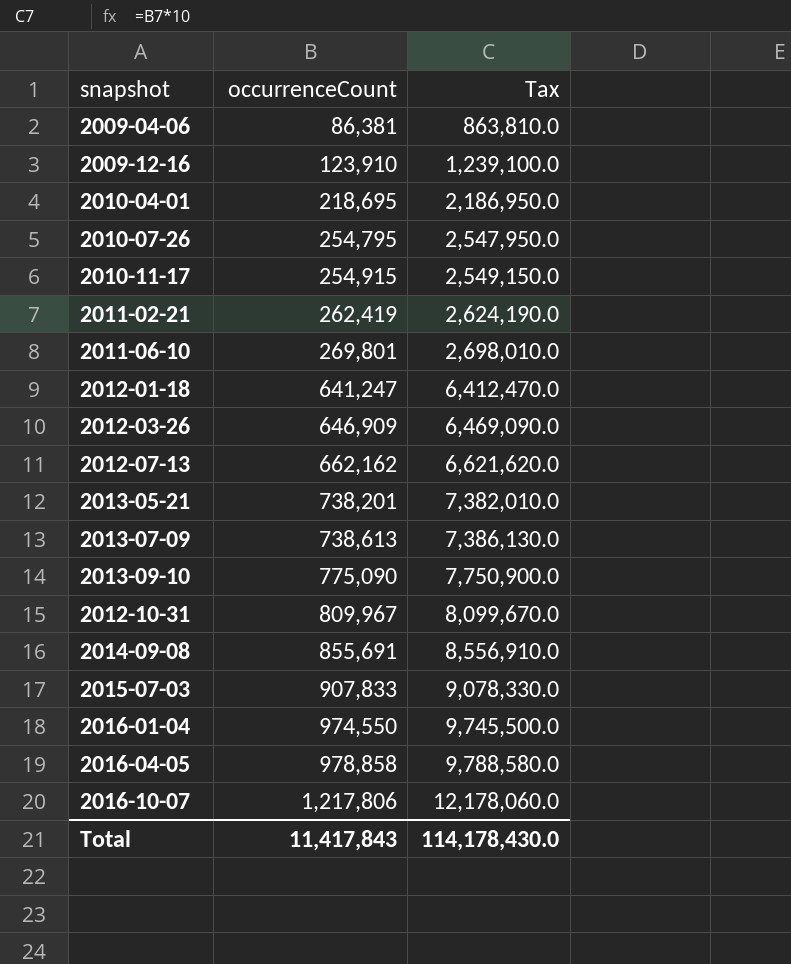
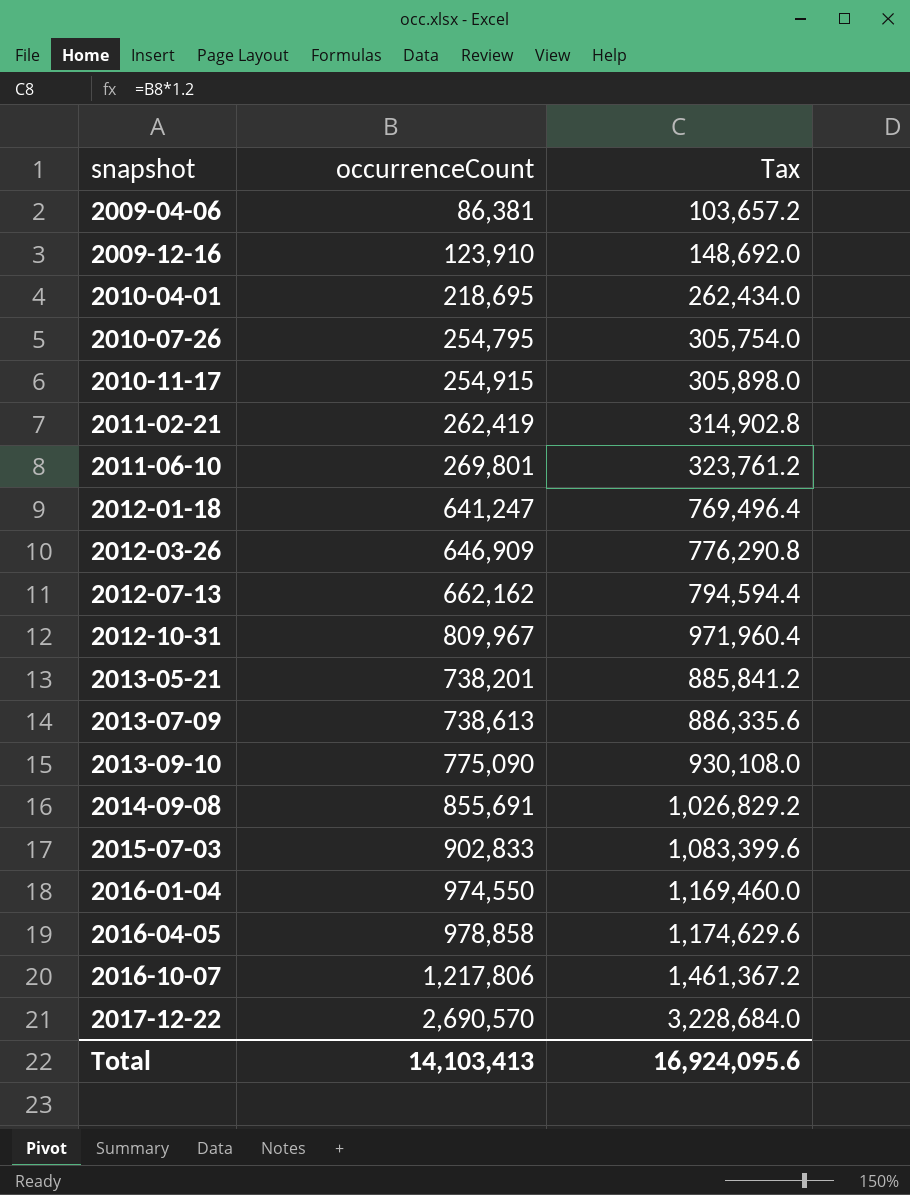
row order: occurrenceCount ascending -> snapshot ascending
column Tax | formula: [occurrenceCount] * 10 -> [occurrenceCount] * 1.2
2015-07-03 | occurrenceCount: 907,833 -> 902,833
row 2017-12-22: none -> 2,690,570 | 3,228,684.0
Total | occurrenceCount: 11,417,843 -> 14,103,413
Total | Tax: 114,178,430.0 -> 16,924,095.6

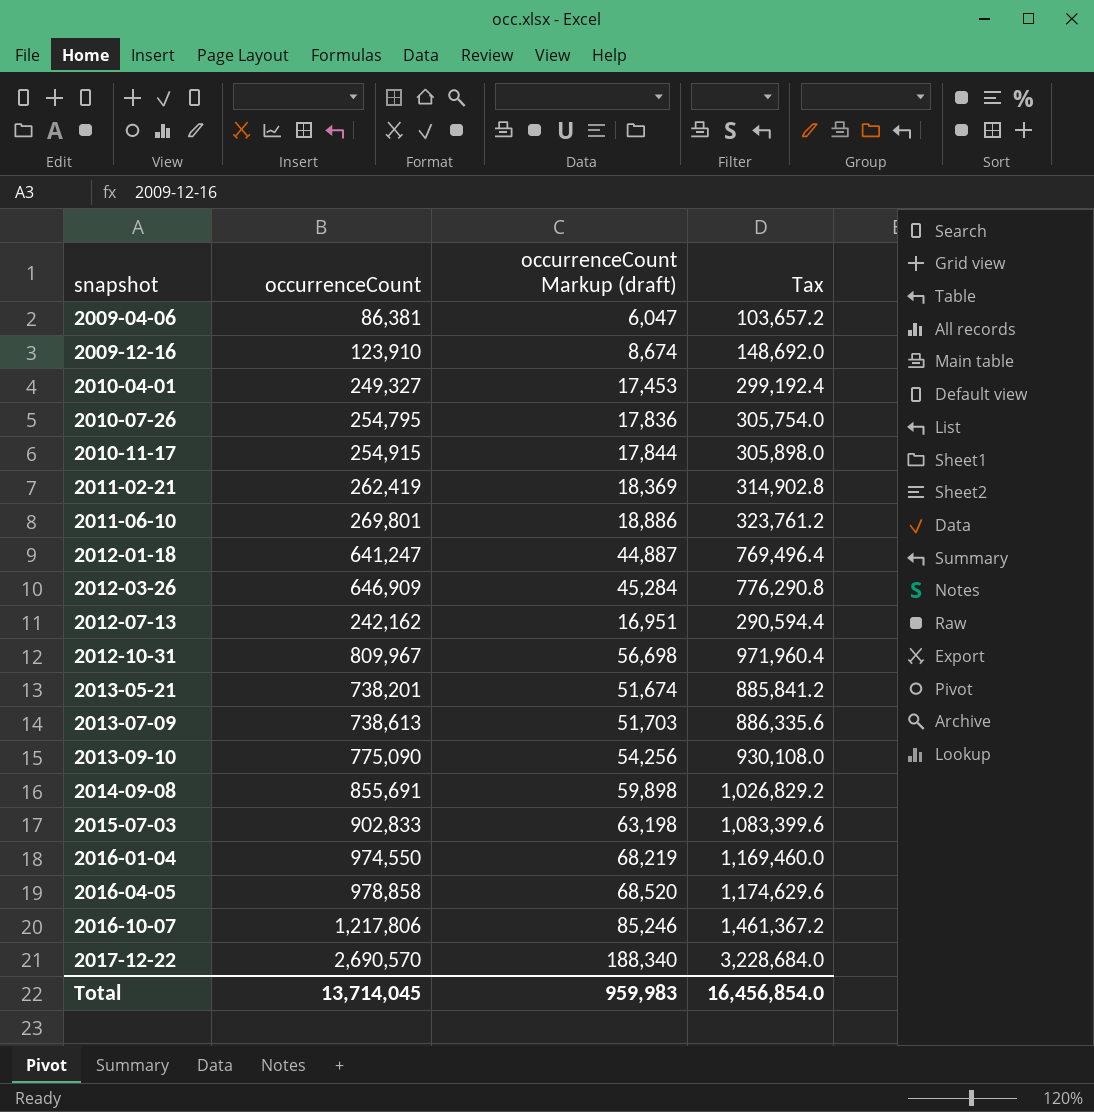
column occurrenceCount Markup (draft) | formula: none -> [occurrenceCount] * 0.07
2010-04-01 | occurrenceCount: 218,695 -> 249,327
2010-04-01 | Tax: 262,434.0 -> 299,192.4
2012-07-13 | occurrenceCount: 662,162 -> 242,162
2012-07-13 | Tax: 794,594.4 -> 290,594.4
Total | occurrenceCount: 14,103,413 -> 13,714,045
Total | Tax: 16,924,095.6 -> 16,456,854.0

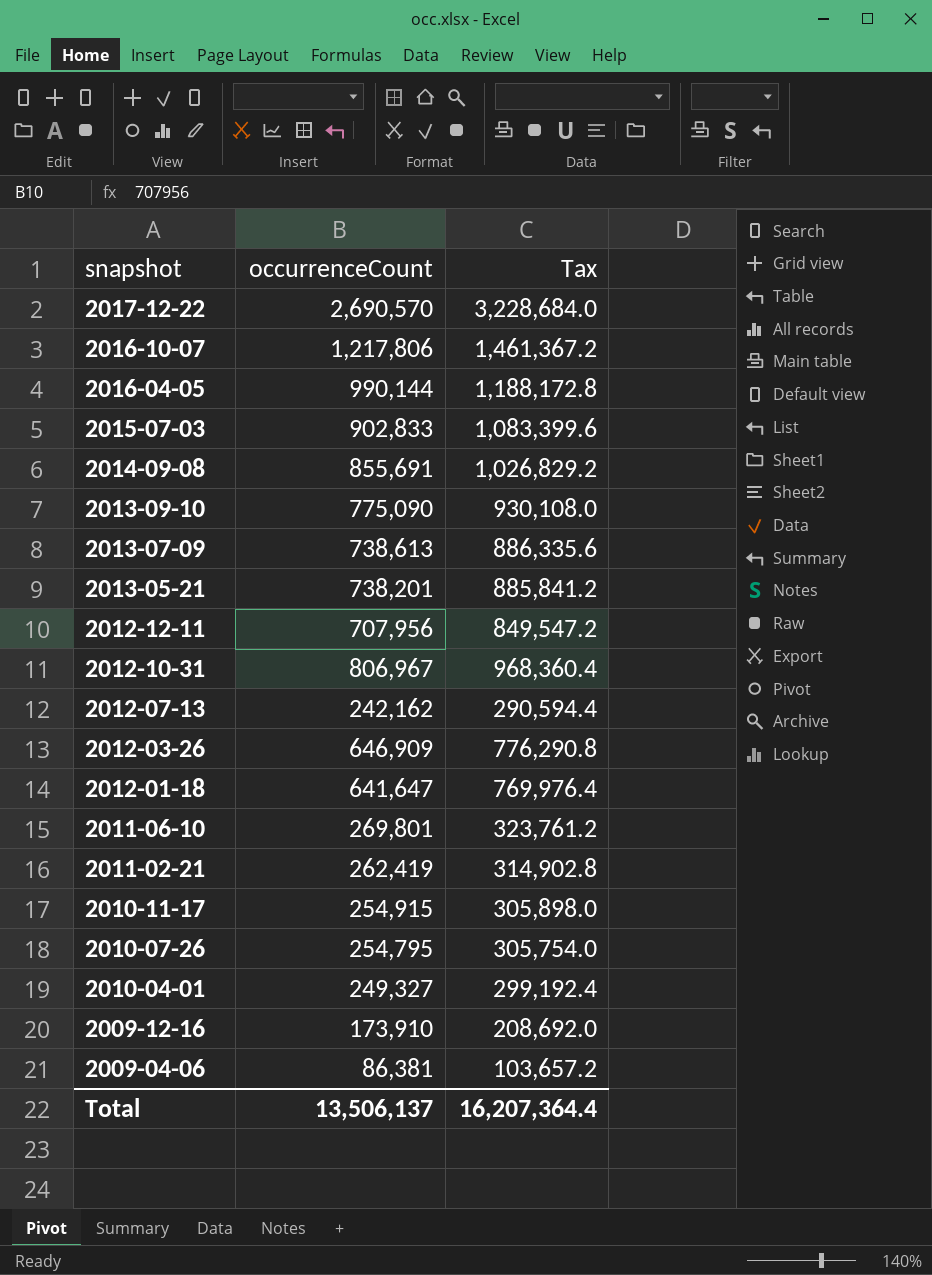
row order: snapshot ascending -> snapshot descending
column occurrenceCount Markup (draft) | formula: [occurrenceCount] * 0.07 -> none
row 2016-01-04: 974,550 | 68,219 | 1,169,460.0 -> none
2016-04-05 | occurrenceCount: 978,858 -> 990,144
2016-04-05 | Tax: 1,174,629.6 -> 1,188,172.8
row 2012-12-11: none -> 707,956 | 849,547.2
2012-10-31 | occurrenceCount: 809,967 -> 806,967
2012-10-31 | Tax: 971,960.4 -> 968,360.4
2012-01-18 | occurrenceCount: 641,247 -> 641,647
2012-01-18 | Tax: 769,496.4 -> 769,976.4
2009-12-16 | occurrenceCount: 123,910 -> 173,910
2009-12-16 | Tax: 148,692.0 -> 208,692.0
Total | occurrenceCount: 13,714,045 -> 13,506,137
Total | Tax: 16,456,854.0 -> 16,207,364.4

